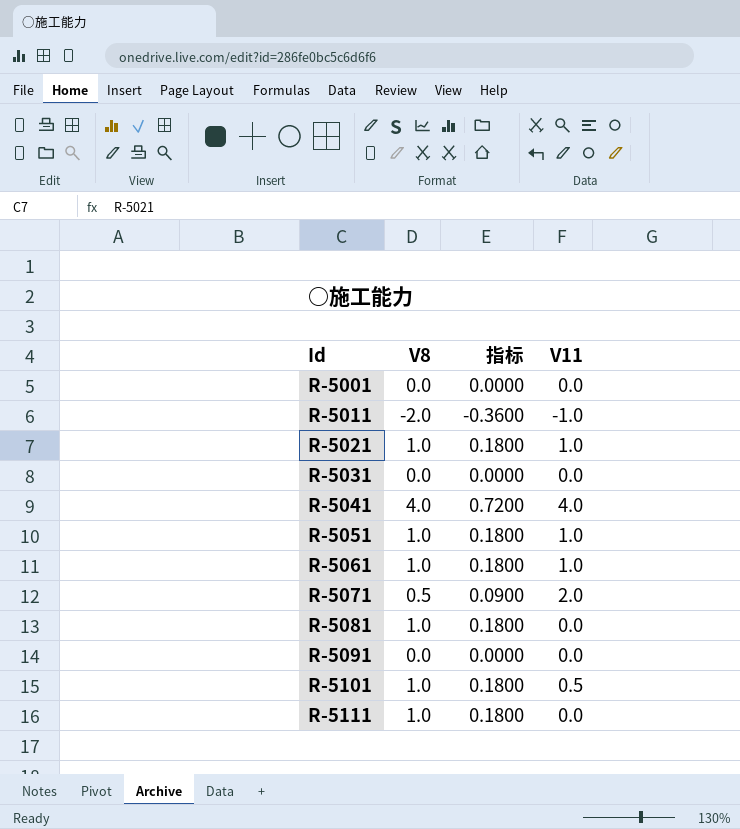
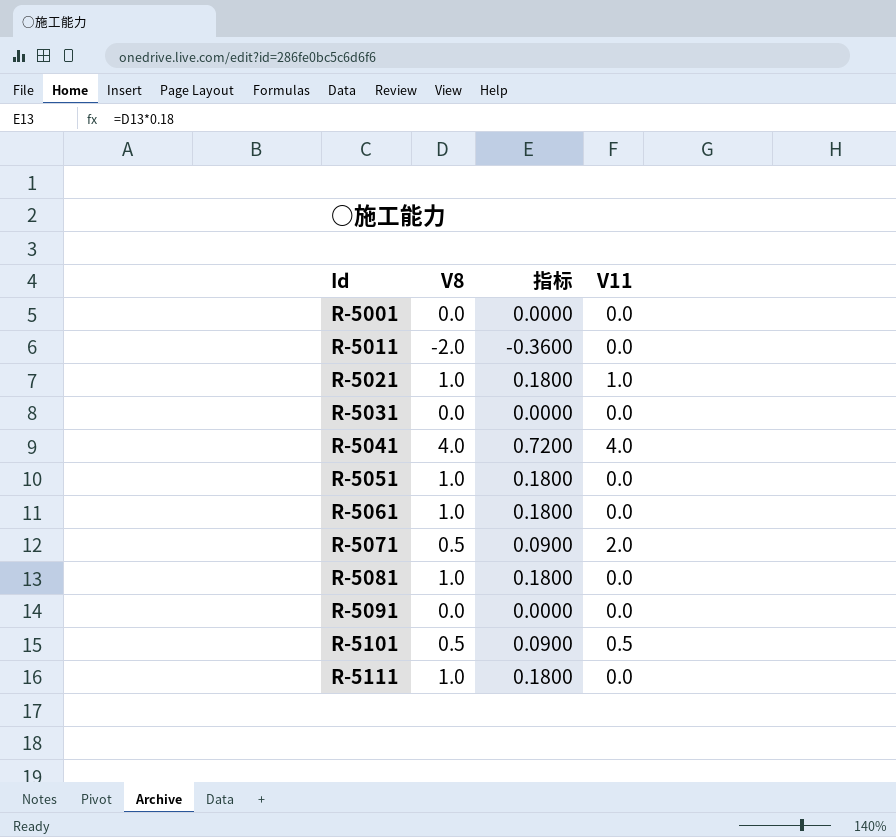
R-5011 | V11: -1.0 -> 0.0
R-5051 | V11: 1.0 -> 0.0
R-5061 | V11: 1.0 -> 0.0
R-5101 | V8: 1.0 -> 0.5
R-5101 | 指标: 0.1800 -> 0.0900

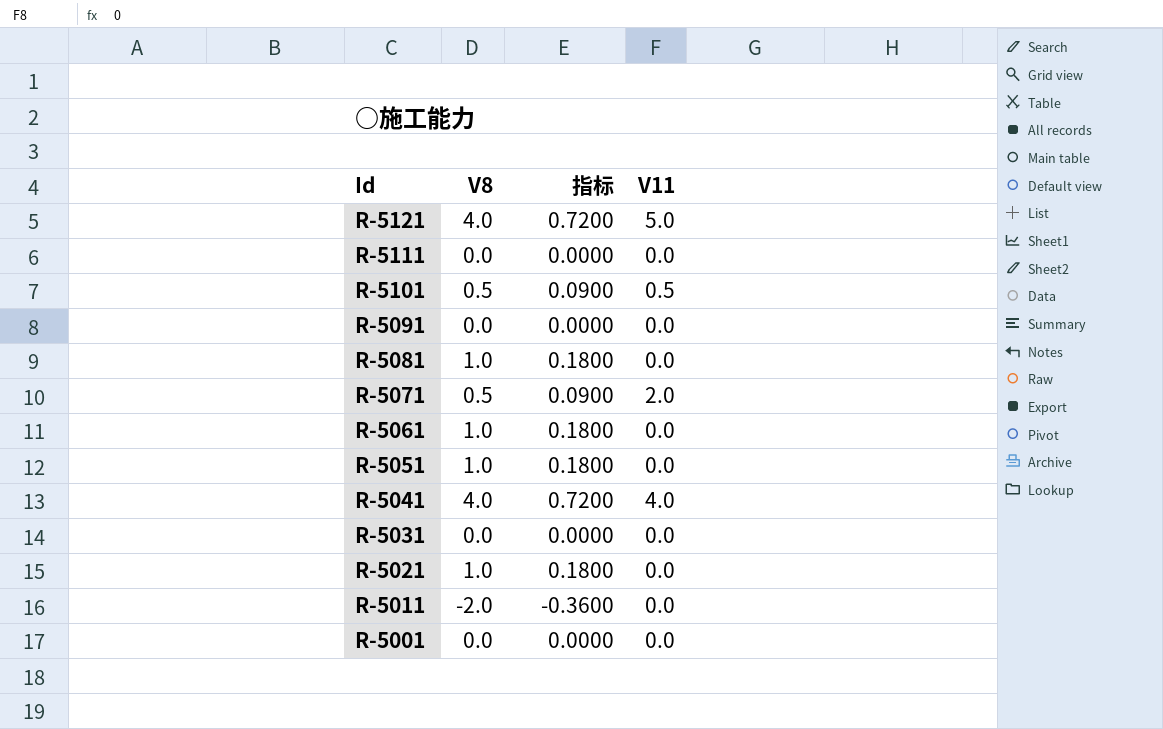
row order: Id ascending -> Id descending
row R-5121: none -> 4.0 | 0.7200 | 5.0
R-5111 | V8: 1.0 -> 0.0
R-5111 | 指标: 0.1800 -> 0.0000
R-5021 | V11: 1.0 -> 0.0

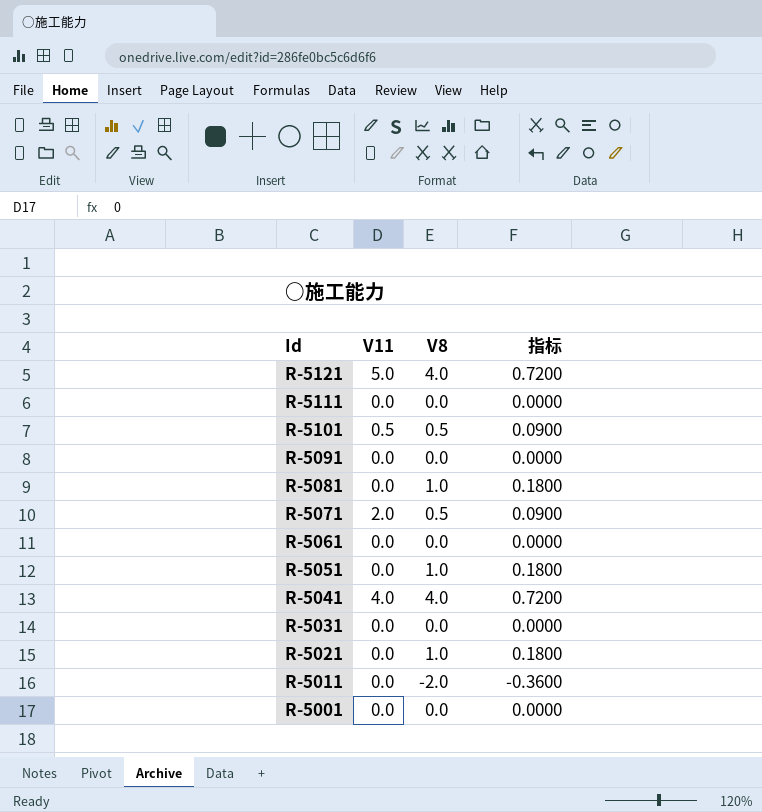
column V11 | position: 4 -> 2
R-5061 | V8: 1.0 -> 0.0
R-5061 | 指标: 0.1800 -> 0.0000

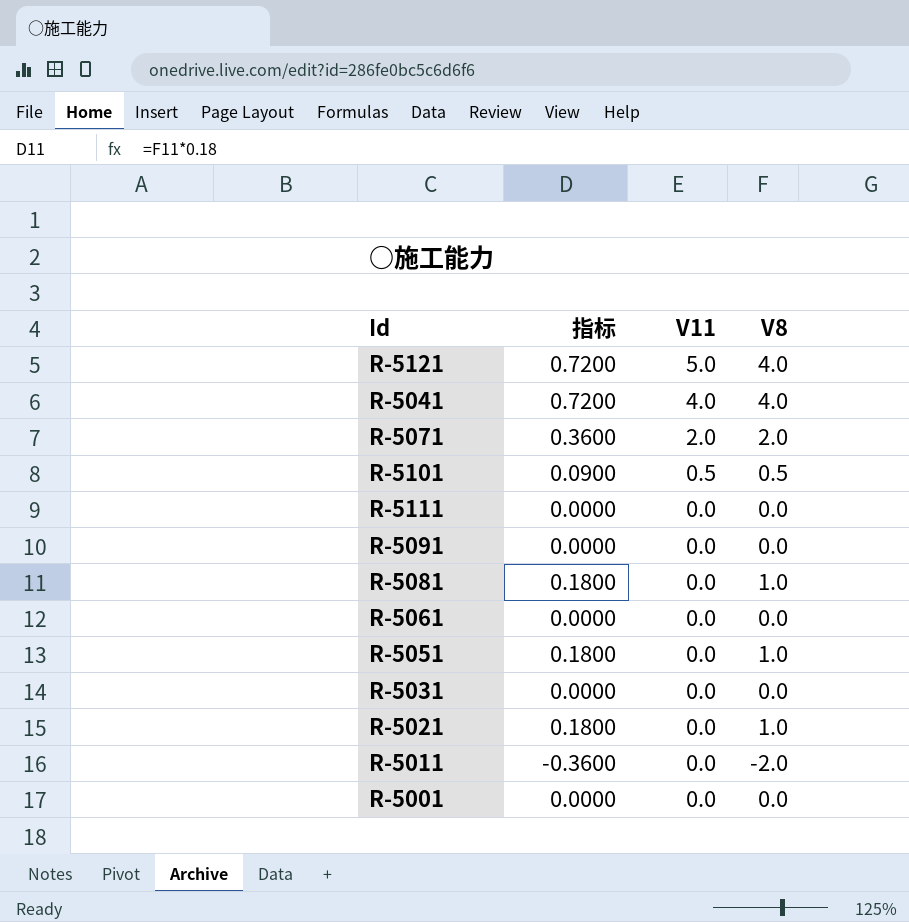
row order: Id descending -> V11 descending
column 指标 | position: 4 -> 2
R-5071 | 指标: 0.0900 -> 0.3600
R-5071 | V8: 0.5 -> 2.0

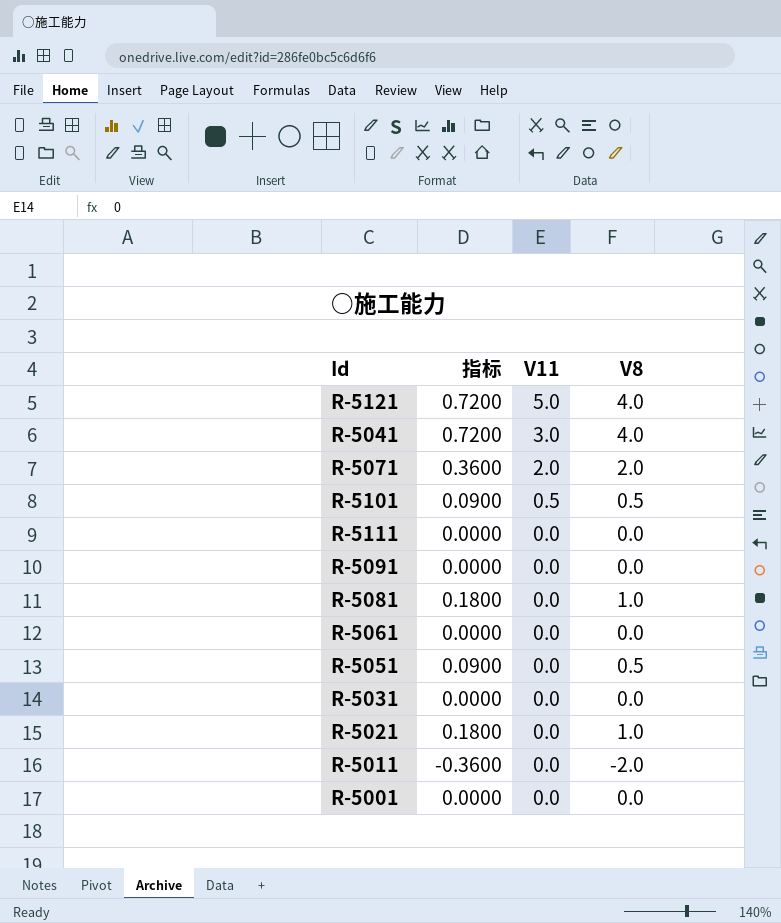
R-5041 | V11: 4.0 -> 3.0
R-5051 | 指标: 0.1800 -> 0.0900
R-5051 | V8: 1.0 -> 0.5

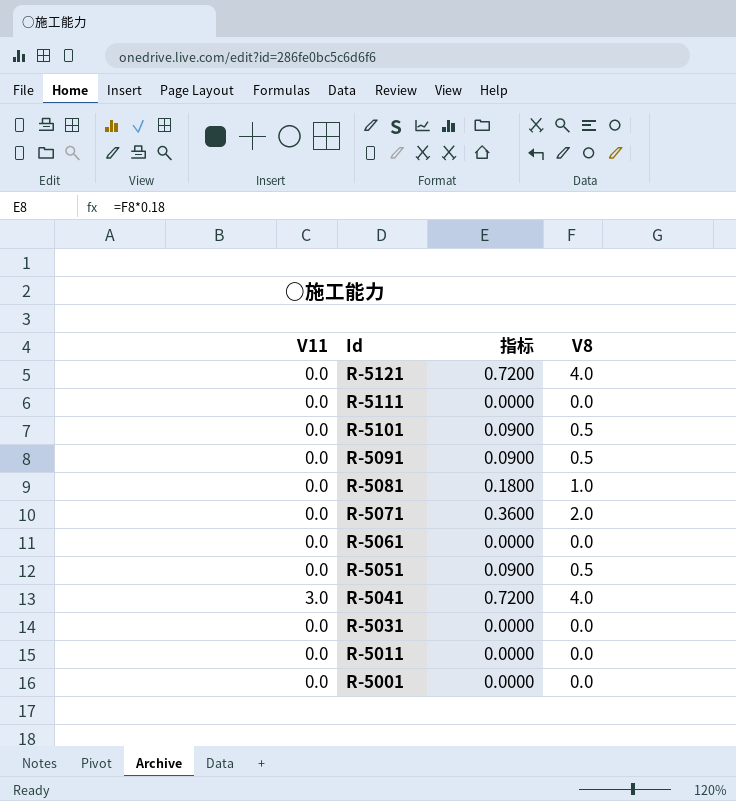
row order: V11 descending -> Id descending
column V11 | position: 3 -> 1
row R-5021: 0.1800 | 0.0 | 1.0 -> none
R-5121 | V11: 5.0 -> 0.0
R-5101 | V11: 0.5 -> 0.0
R-5091 | 指标: 0.0000 -> 0.0900
R-5091 | V8: 0.0 -> 0.5
R-5071 | V11: 2.0 -> 0.0
R-5011 | 指标: -0.3600 -> 0.0000
R-5011 | V8: -2.0 -> 0.0

